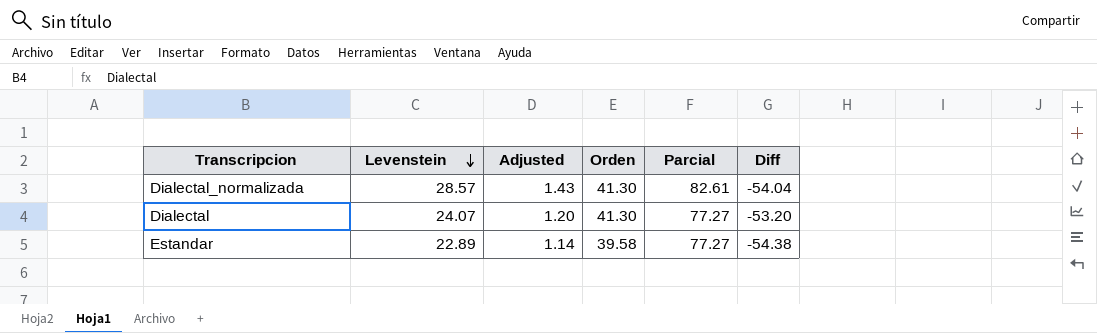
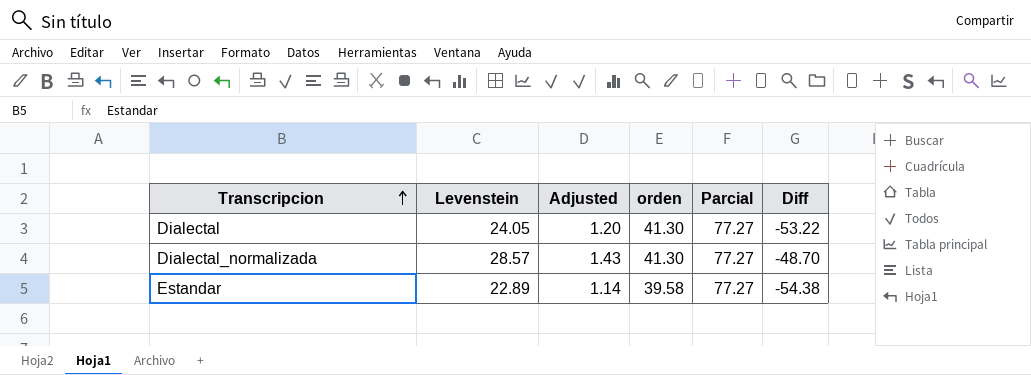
row order: Levenstein descending -> Transcripcion ascending
column name: Orden -> orden
Dialectal | Levenstein: 24.07 -> 24.05
Dialectal | Diff: -53.20 -> -53.22
Dialectal_normalizada | Parcial: 82.61 -> 77.27
Dialectal_normalizada | Diff: -54.04 -> -48.70

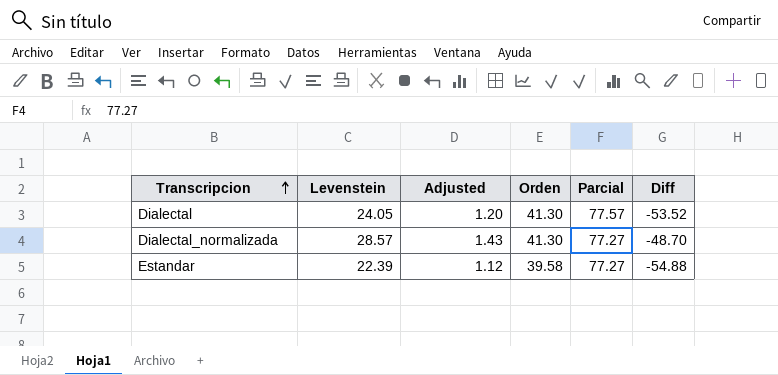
column name: orden -> Orden
Dialectal | Parcial: 77.27 -> 77.57
Dialectal | Diff: -53.22 -> -53.52
Estandar | Levenstein: 22.89 -> 22.39
Estandar | Adjusted: 1.14 -> 1.12
Estandar | Diff: -54.38 -> -54.88

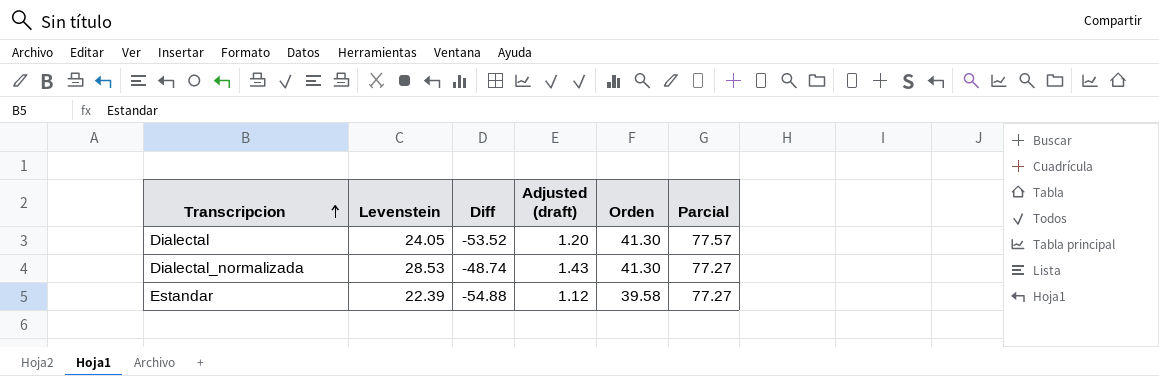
column Diff | position: 6 -> 3
column name: Adjusted -> Adjusted (draft)
Dialectal_normalizada | Levenstein: 28.57 -> 28.53
Dialectal_normalizada | Diff: -48.70 -> -48.74

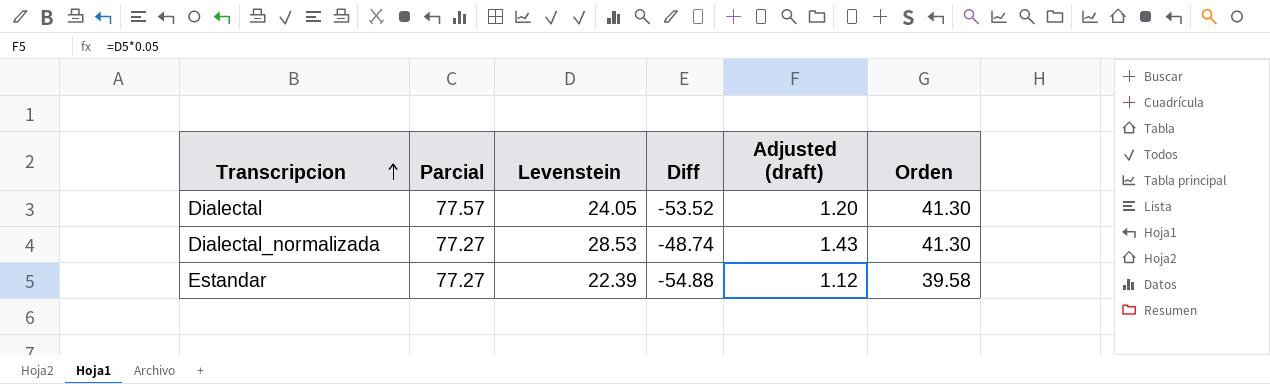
column Parcial | position: 6 -> 2

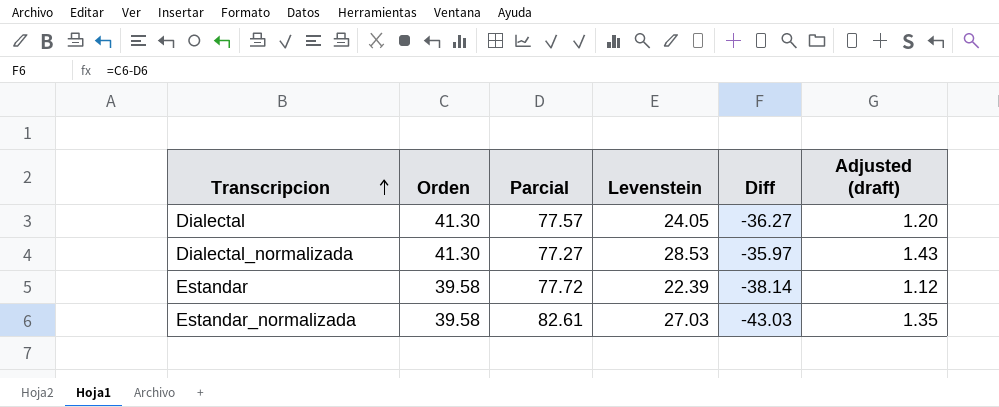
column Orden | position: 6 -> 2
column Diff | formula: [Levenstein] - [Parcial] -> [Orden] - [Parcial]
Estandar | Parcial: 77.27 -> 77.72
row Estandar_normalizada: none -> 39.58 | 82.61 | 27.03 | -43.03 | 1.35

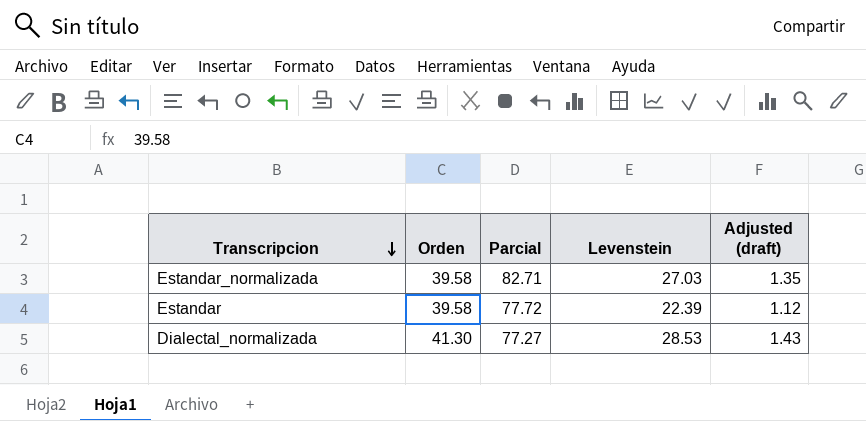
row order: Transcripcion ascending -> Transcripcion descending
column Diff | formula: [Orden] - [Parcial] -> none
row Dialectal: 41.30 | 77.57 | 24.05 | -36.27 | 1.20 -> none
Estandar_normalizada | Parcial: 82.61 -> 82.71

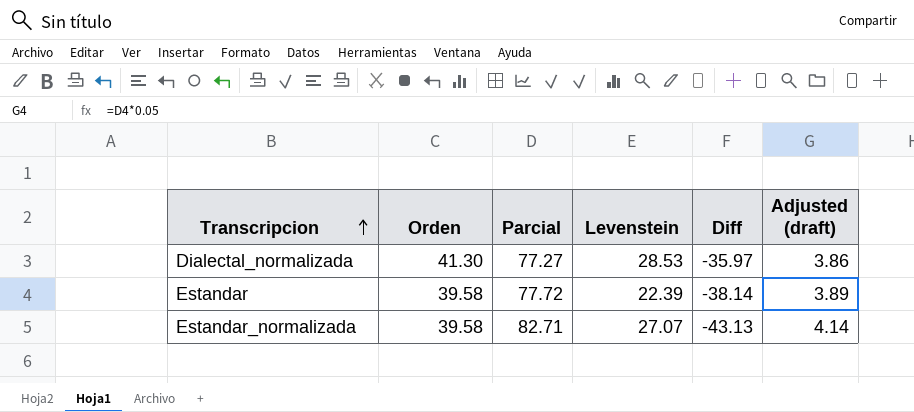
row order: Transcripcion descending -> Transcripcion ascending
column Diff | formula: none -> [Orden] - [Parcial]
column Adjusted (draft) | formula: [Levenstein] * 0.05 -> [Parcial] * 0.05
Estandar_normalizada | Levenstein: 27.03 -> 27.07

